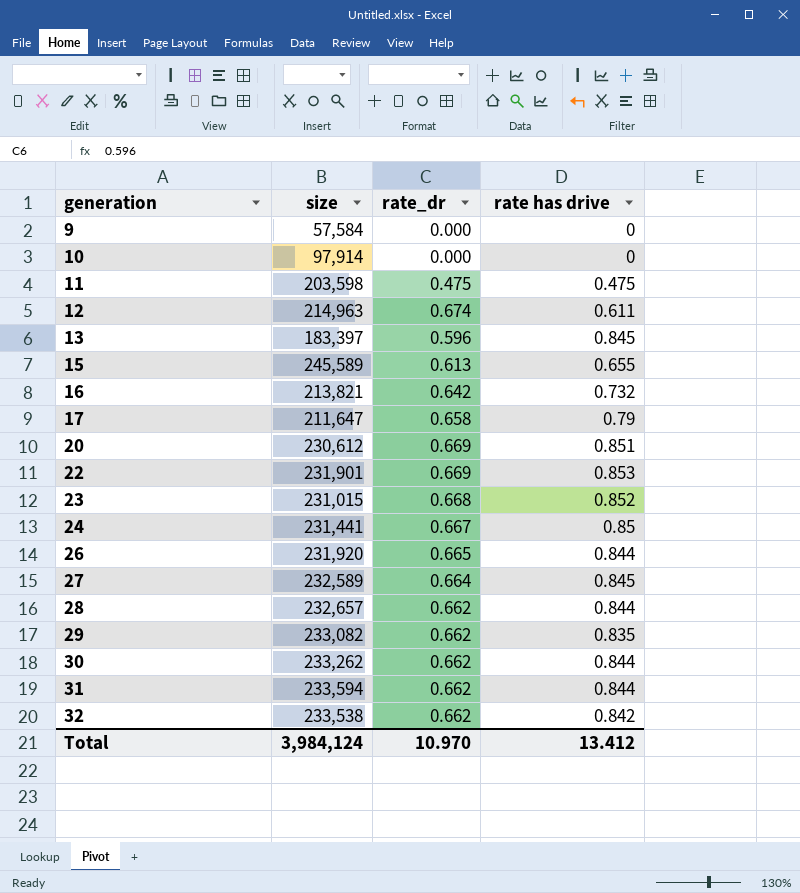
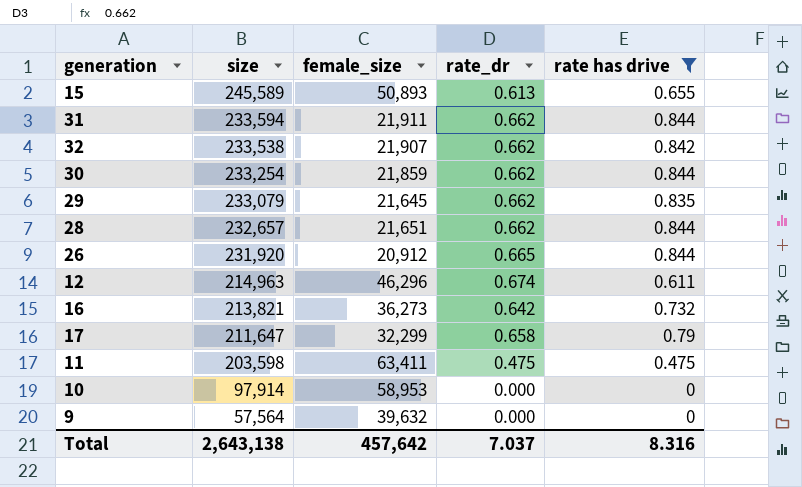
filter: none -> rate has drive <= 0.844
row order: generation ascending -> size descending
column female_size | position: none -> 3
30 | size: 233,262 -> 233,254
29 | size: 233,082 -> 233,079
9 | size: 57,584 -> 57,564
Total | size: 3,984,124 -> 2,643,138
Total | rate_dr: 10.970 -> 7.037
Total | rate has drive: 13.412 -> 8.316

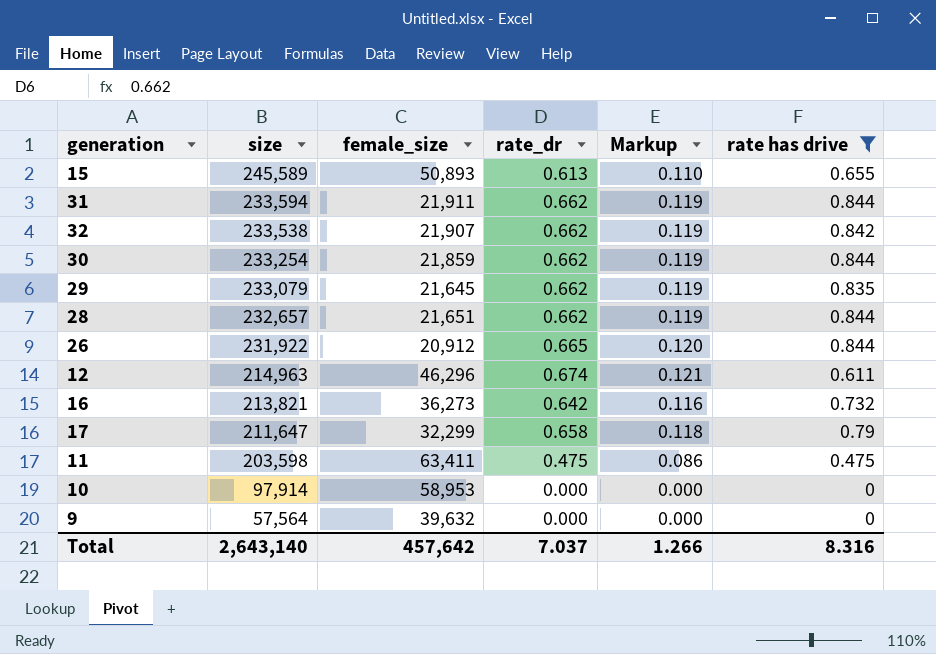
column Markup | formula: none -> [rate_dr] * 0.18
26 | size: 231,920 -> 231,922
Total | size: 2,643,138 -> 2,643,140

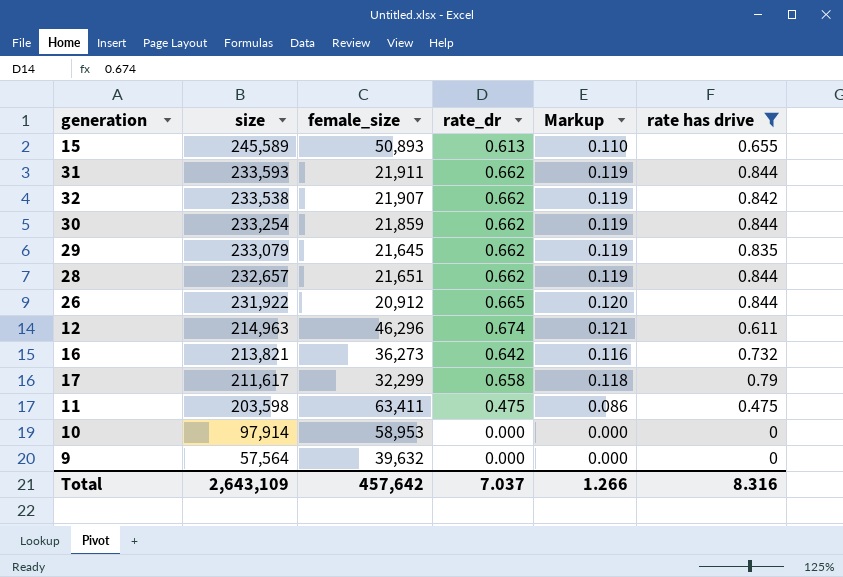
31 | size: 233,594 -> 233,593
17 | size: 211,647 -> 211,617
Total | size: 2,643,140 -> 2,643,109

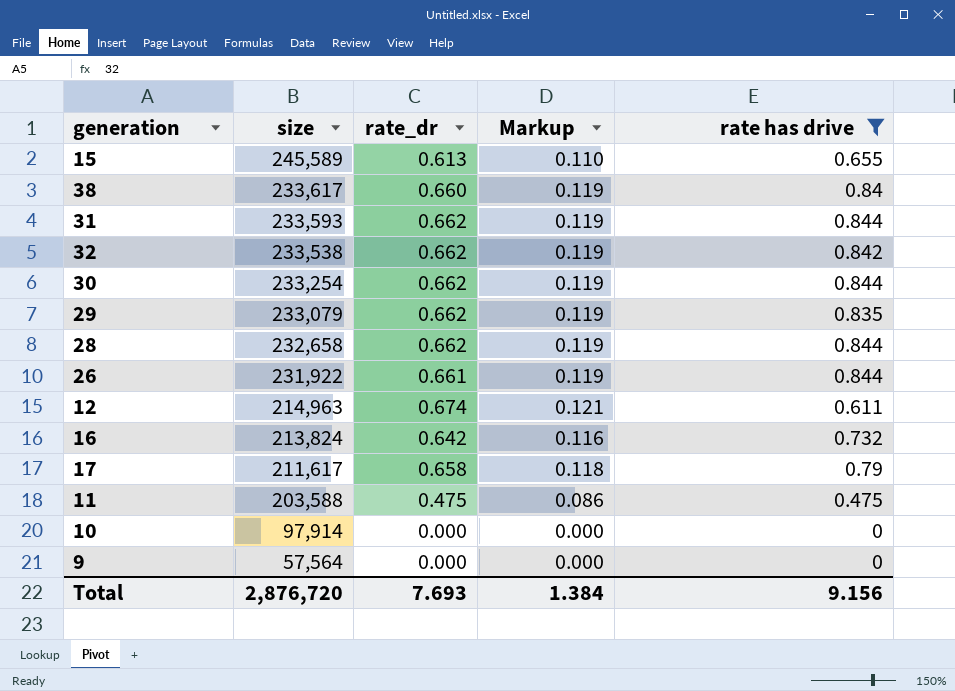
column female_size | position: 3 -> none
row 38: none -> 233,617 | 0.660 | 0.119 | 0.84
28 | size: 232,657 -> 232,658
26 | rate_dr: 0.665 -> 0.661
26 | Markup: 0.120 -> 0.119
16 | size: 213,821 -> 213,824
11 | size: 203,598 -> 203,588
Total | size: 2,643,109 -> 2,876,720
Total | rate_dr: 7.037 -> 7.693
Total | Markup: 1.266 -> 1.384
Total | rate has drive: 8.316 -> 9.156

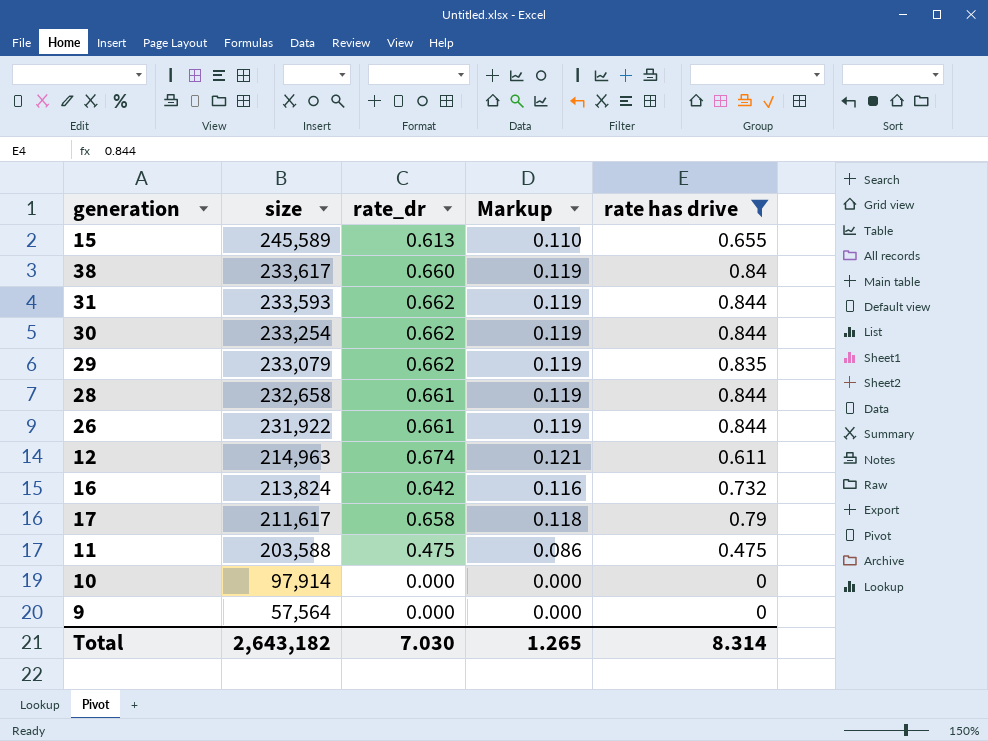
row 32: 233,538 | 0.662 | 0.119 | 0.842 -> none
28 | rate_dr: 0.662 -> 0.661
Total | size: 2,876,720 -> 2,643,182
Total | rate_dr: 7.693 -> 7.030
Total | Markup: 1.384 -> 1.265
Total | rate has drive: 9.156 -> 8.314

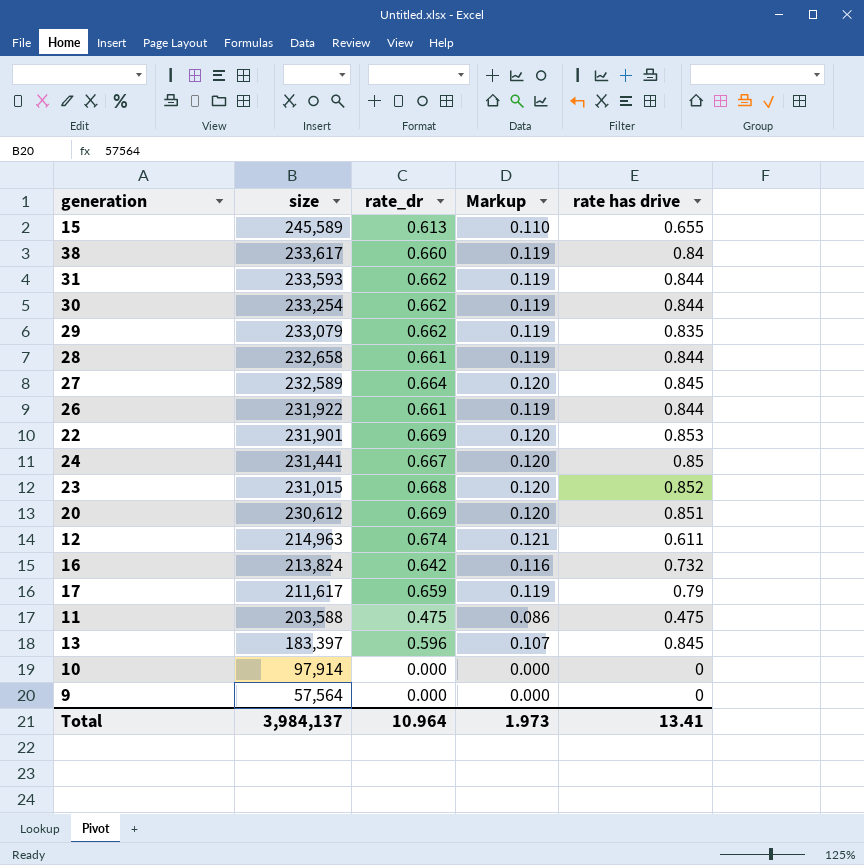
filter: rate has drive <= 0.844 -> none
17 | rate_dr: 0.658 -> 0.659
17 | Markup: 0.118 -> 0.119
Total | size: 2,643,182 -> 3,984,137
Total | rate_dr: 7.030 -> 10.964
Total | Markup: 1.265 -> 1.973
Total | rate has drive: 8.314 -> 13.41

